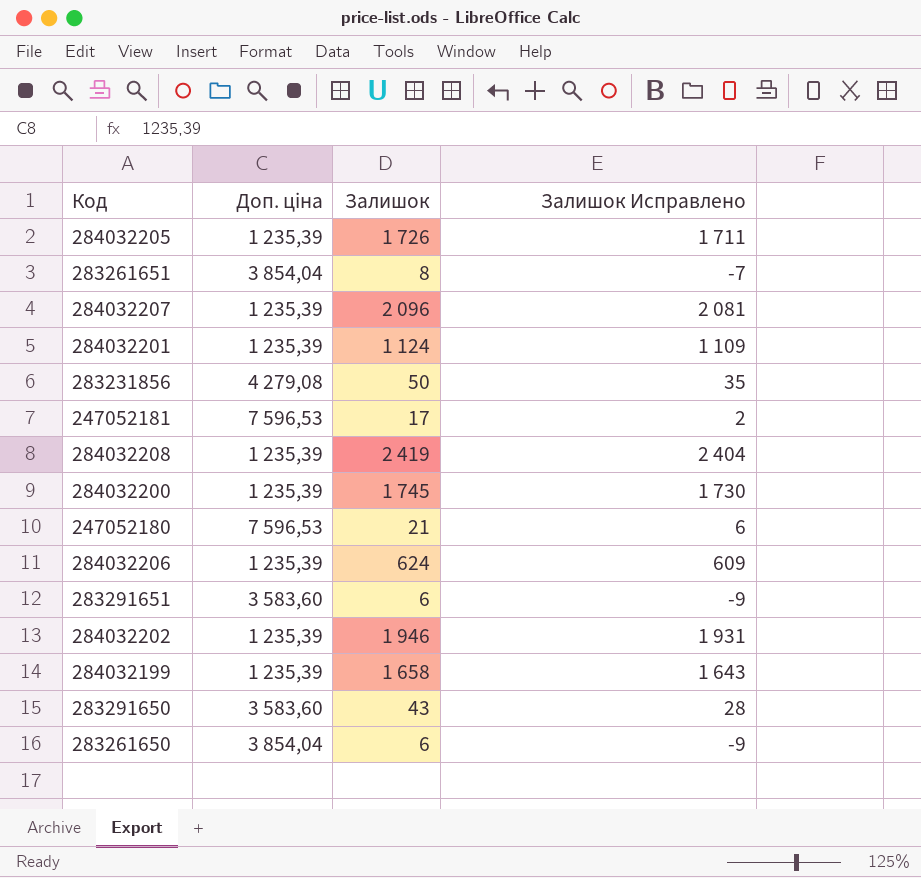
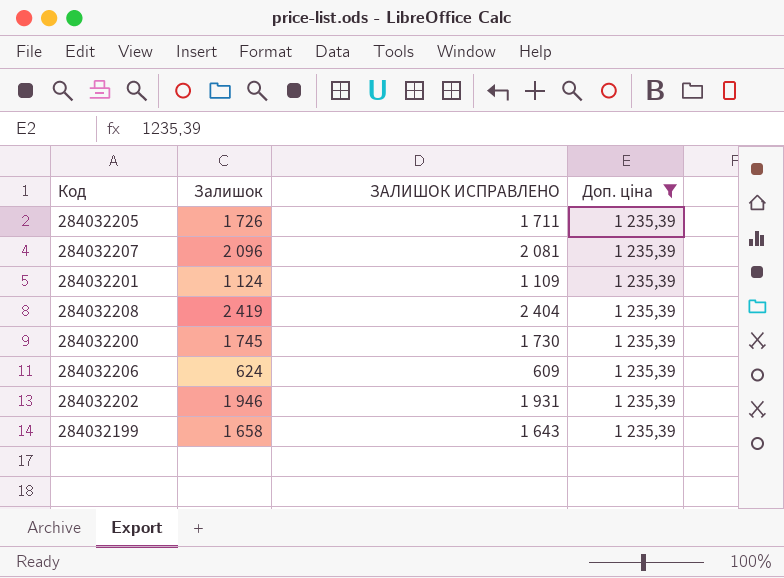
filter: none -> Доп. ціна = 1 235,39
column name: Залишок Исправлено -> ЗАЛИШОК ИСПРАВЛЕНО
column Доп. ціна | position: 2 -> 4

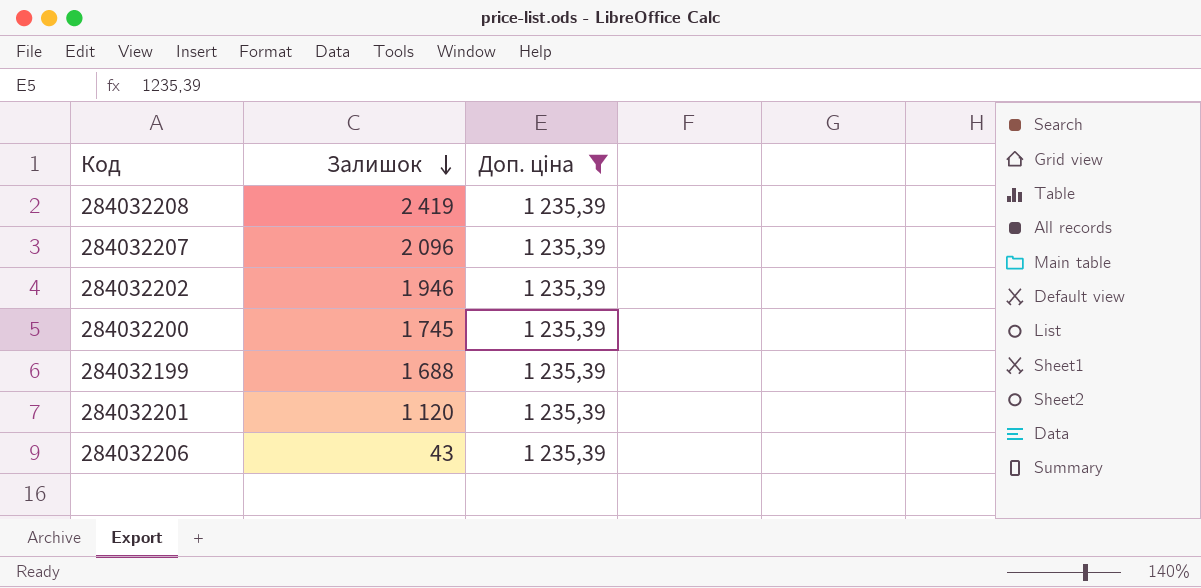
row order: none -> Залишок descending
column ЗАЛИШОК ИСПРАВЛЕНО | formula: [Залишок] - 15 -> none
row 284032205: 1 726 | 1 711 | 1 235,39 -> none
284032199 | Залишок: 1 658 -> 1 688
284032201 | Залишок: 1 124 -> 1 120
284032206 | Залишок: 624 -> 43

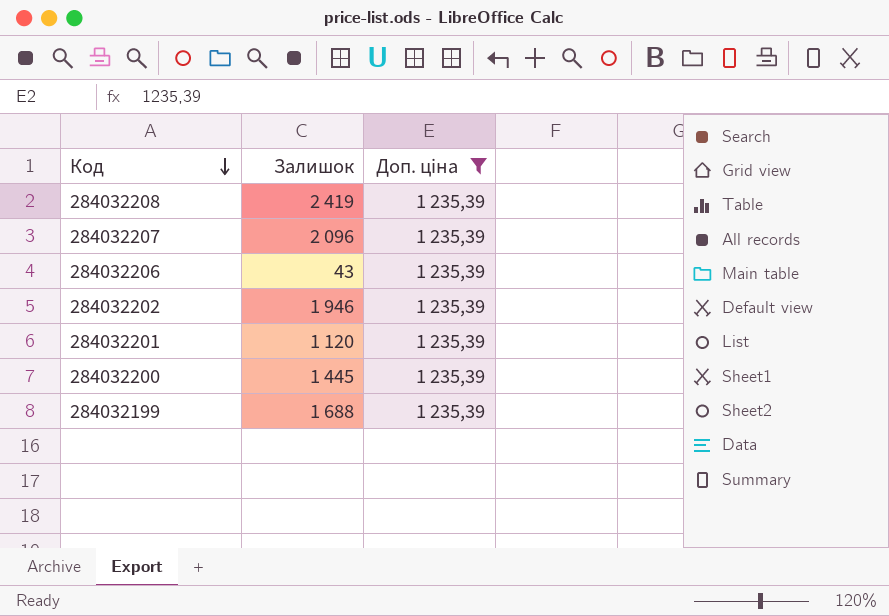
row order: Залишок descending -> Код descending
284032200 | Залишок: 1 745 -> 1 445

